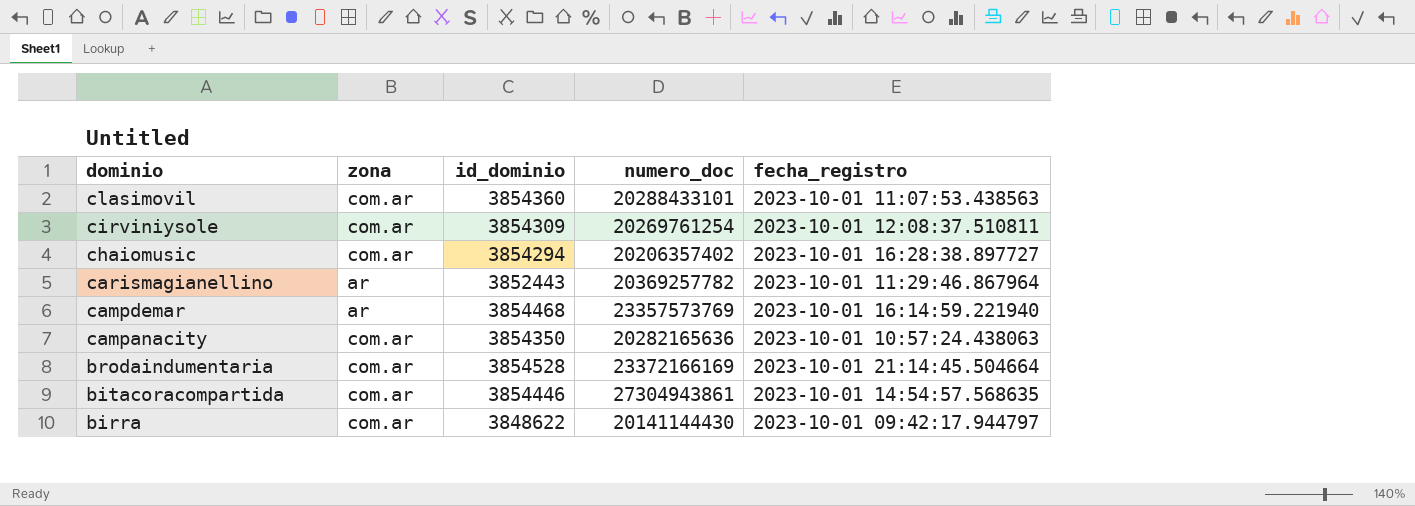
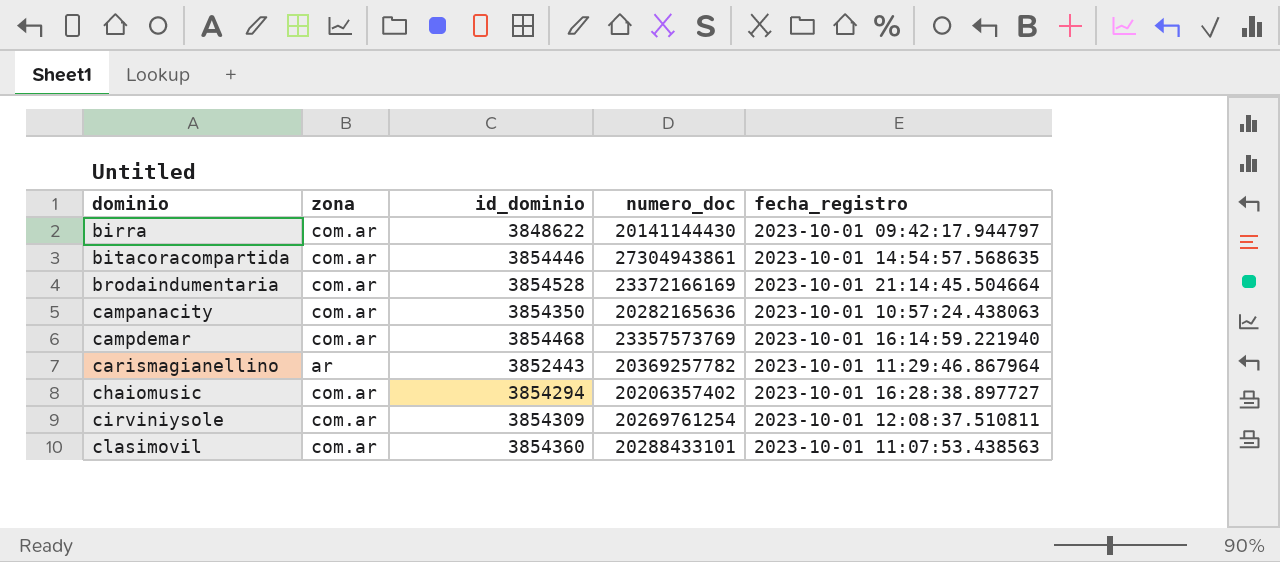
row order: dominio descending -> dominio ascending
campdemar | zona: ar -> com.ar

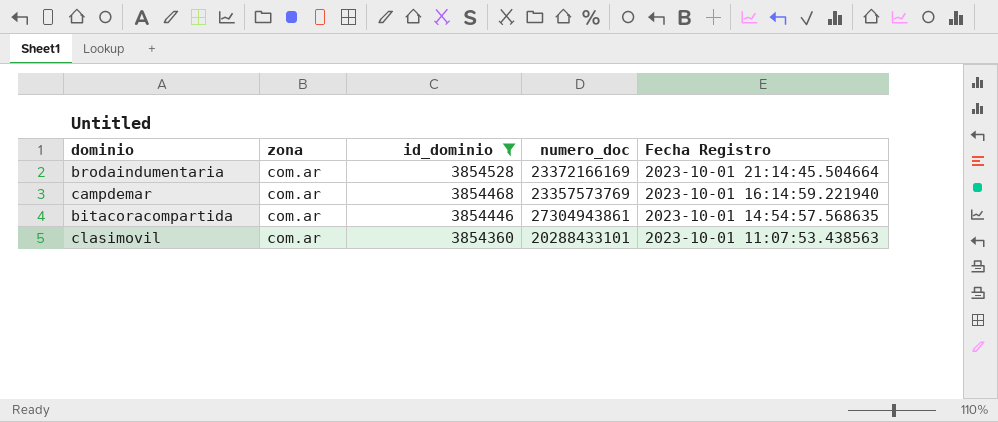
filter: none -> id_dominio >= 3854360
row order: dominio ascending -> id_dominio descending
column name: fecha_registro -> Fecha Registro

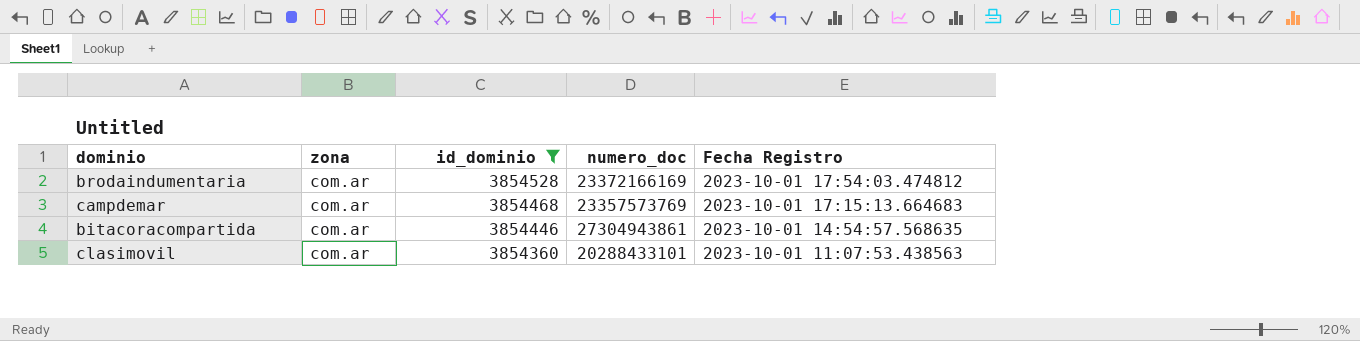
brodaindumentaria | Fecha Registro: 2023-10-01 21:14:45.504664 -> 2023-10-01 17:54:03.474812
campdemar | Fecha Registro: 2023-10-01 16:14:59.221940 -> 2023-10-01 17:15:13.664683

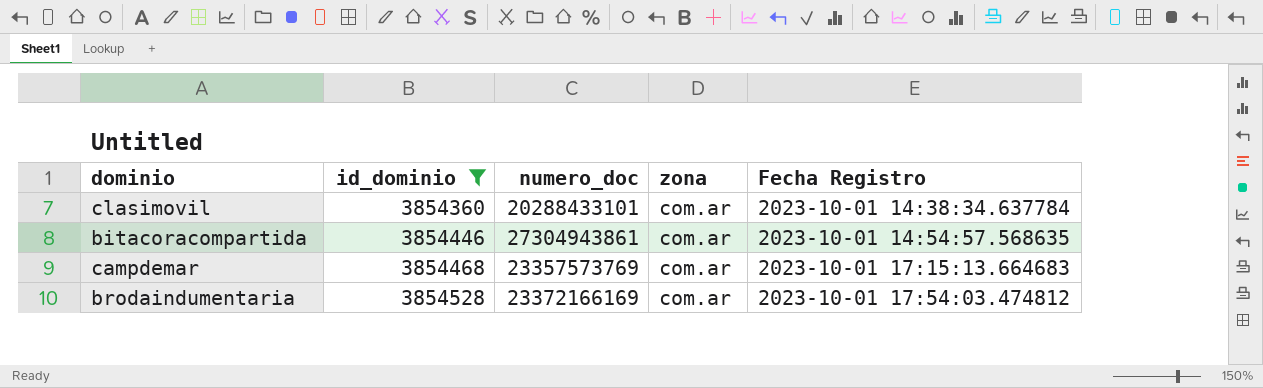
row order: id_dominio descending -> id_dominio ascending
column zona | position: 2 -> 4
clasimovil | Fecha Registro: 2023-10-01 11:07:53.438563 -> 2023-10-01 14:38:34.637784

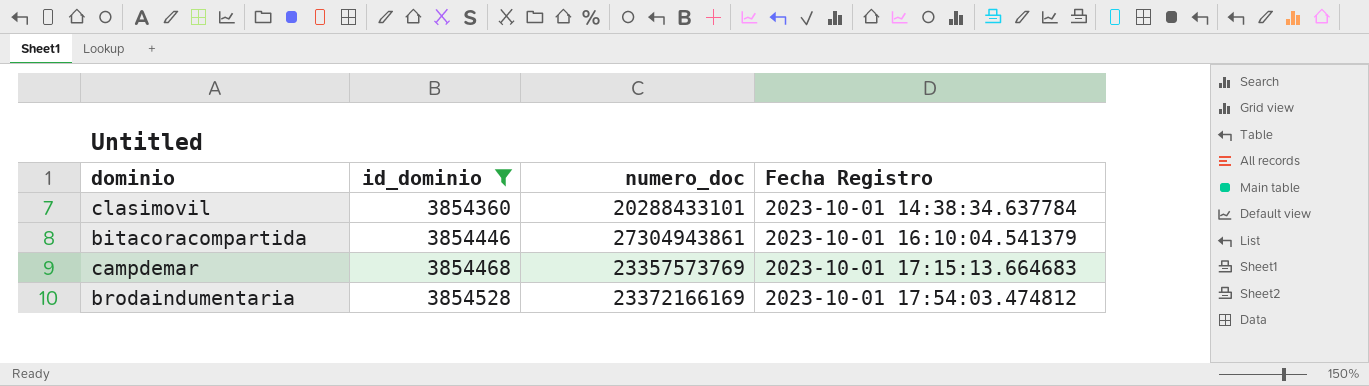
column zona | position: 4 -> none
bitacoracompartida | Fecha Registro: 2023-10-01 14:54:57.568635 -> 2023-10-01 16:10:04.541379

